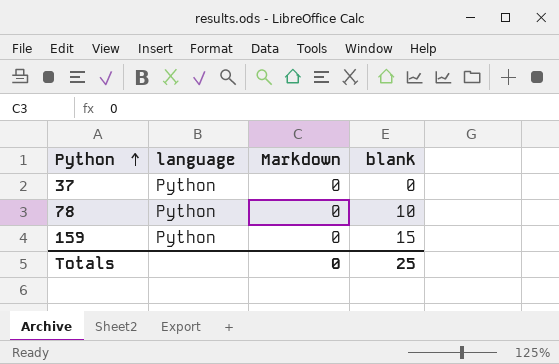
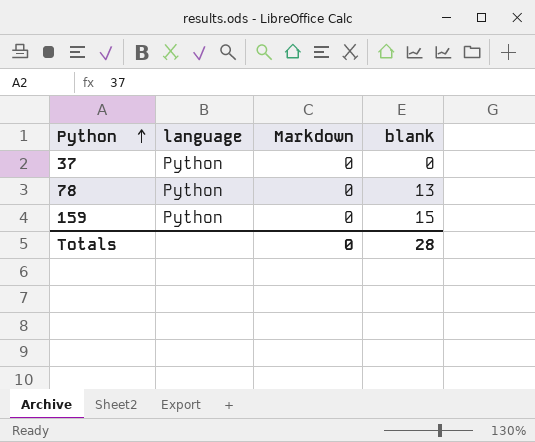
78 | blank: 10 -> 13
Totals | blank: 25 -> 28

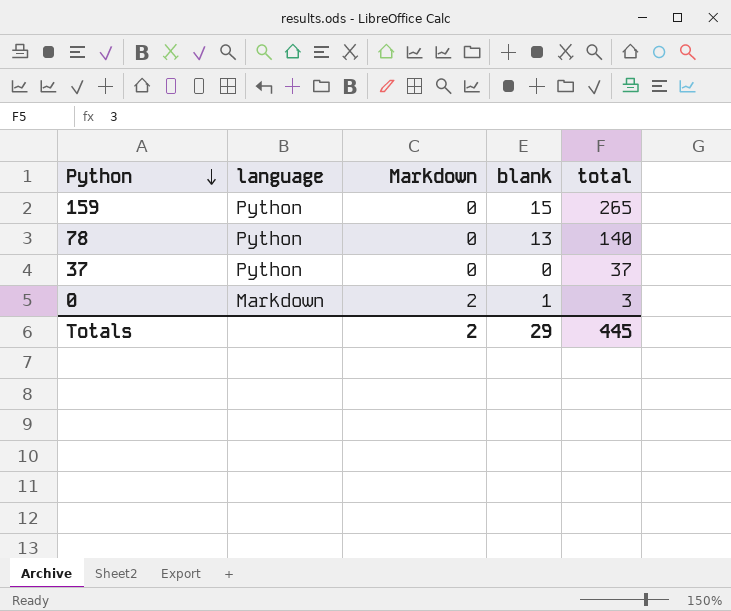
row order: Python ascending -> Python descending
column total | position: none -> 5
row 0: none -> Markdown | 2 | 1 | 3
Totals | Markdown: 0 -> 2
Totals | blank: 28 -> 29

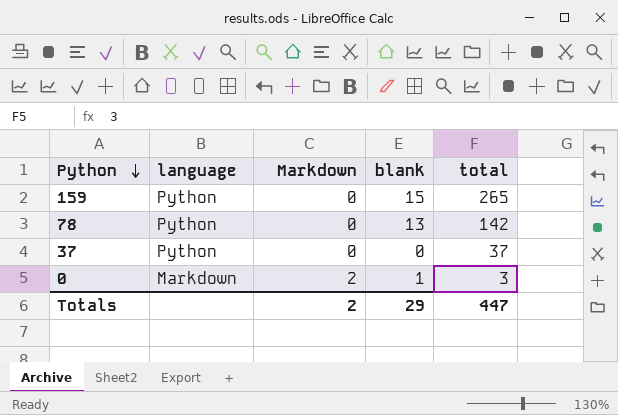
78 | total: 140 -> 142
Totals | total: 445 -> 447

